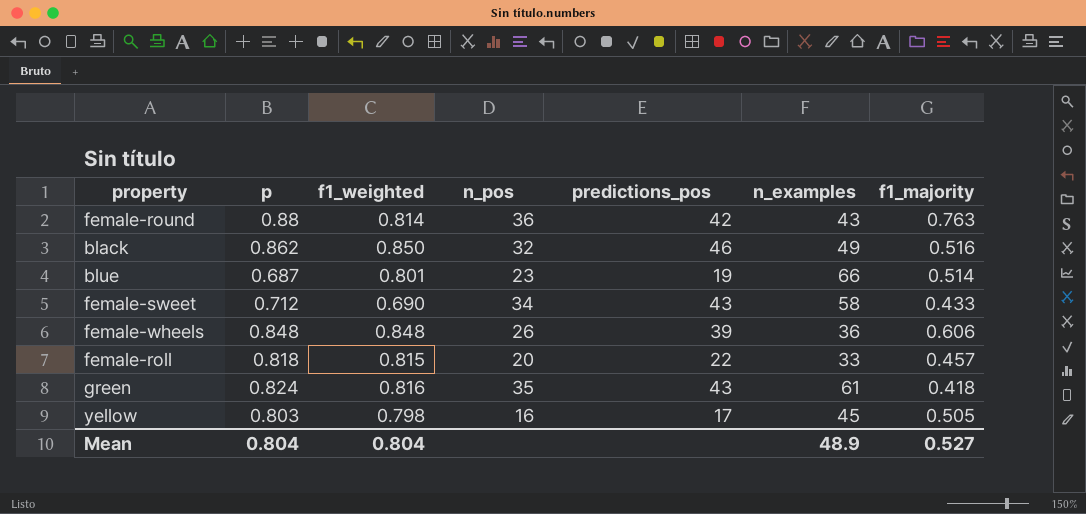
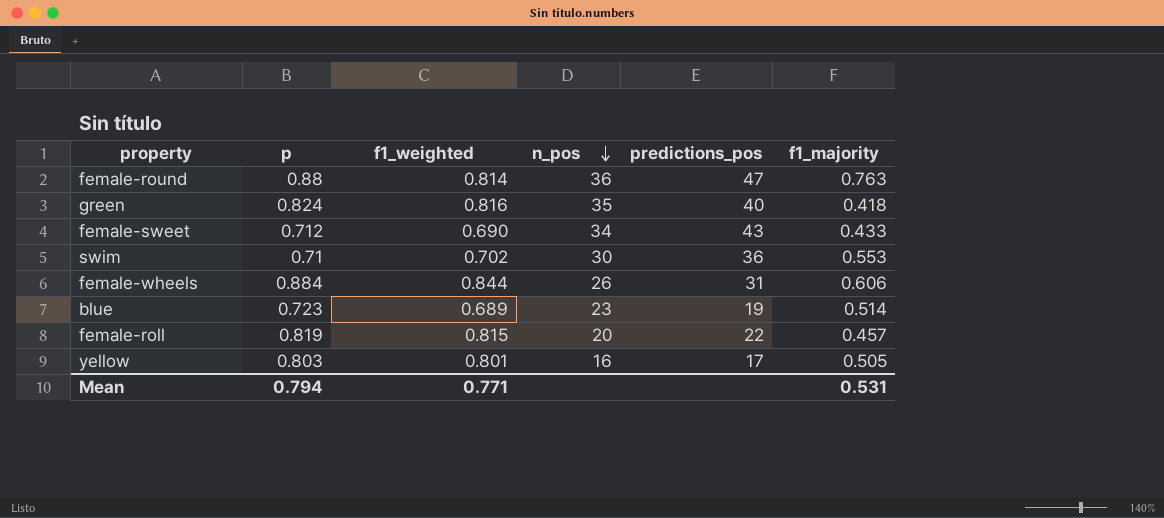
row order: none -> n_pos descending
column n_examples | position: 6 -> none
row black: 0.862 | 0.850 | 32 | 46 | 49 | 0.516 -> none
female-round | predictions_pos: 42 -> 47
green | predictions_pos: 43 -> 40
row swim: none -> 0.71 | 0.702 | 30 | 36 | 0.553
female-wheels | p: 0.848 -> 0.884
female-wheels | f1_weighted: 0.848 -> 0.844
female-wheels | predictions_pos: 39 -> 31
blue | p: 0.687 -> 0.723
blue | f1_weighted: 0.801 -> 0.689
female-roll | p: 0.818 -> 0.819
yellow | f1_weighted: 0.798 -> 0.801
Mean | p: 0.804 -> 0.794
Mean | f1_weighted: 0.804 -> 0.771
Mean | f1_majority: 0.527 -> 0.531

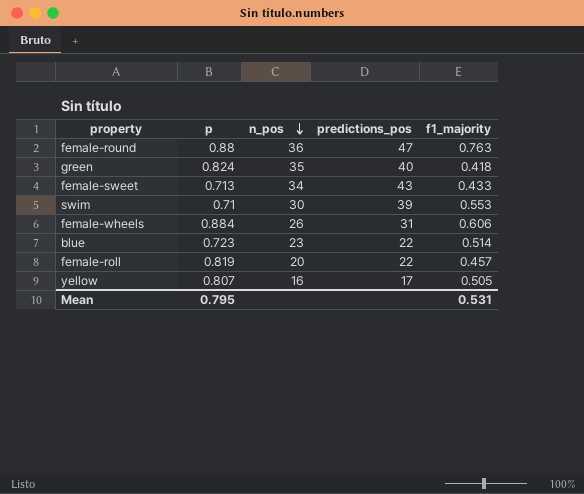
column f1_weighted | position: 3 -> none
female-sweet | p: 0.712 -> 0.713
swim | predictions_pos: 36 -> 39
blue | predictions_pos: 19 -> 22
yellow | p: 0.803 -> 0.807
Mean | p: 0.794 -> 0.795

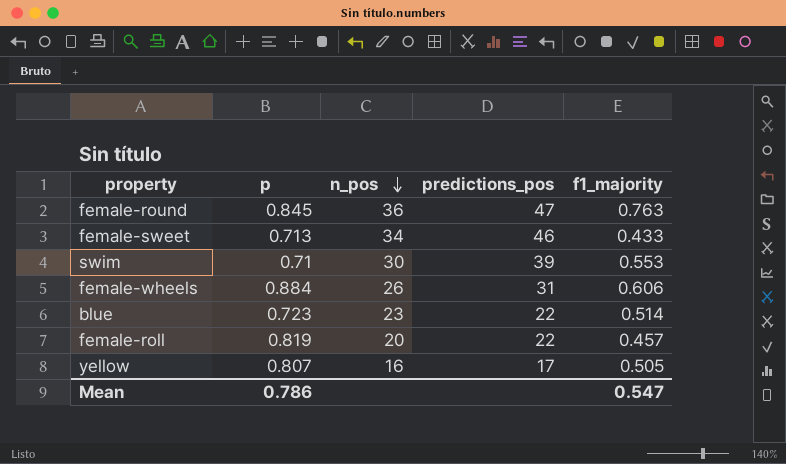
row green: 0.824 | 35 | 40 | 0.418 -> none
female-round | p: 0.88 -> 0.845
female-sweet | predictions_pos: 43 -> 46
Mean | p: 0.795 -> 0.786
Mean | f1_majority: 0.531 -> 0.547

